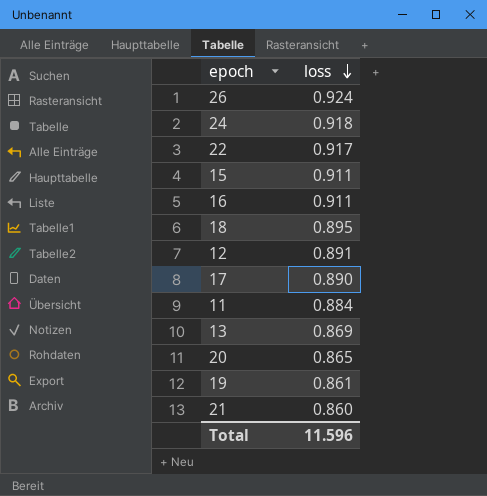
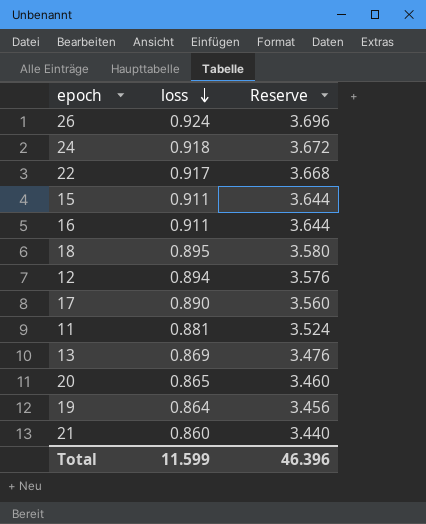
column Reserve | formula: none -> [loss] * 4
12 | loss: 0.891 -> 0.894
11 | loss: 0.884 -> 0.881
19 | loss: 0.861 -> 0.864
Total | loss: 11.596 -> 11.599

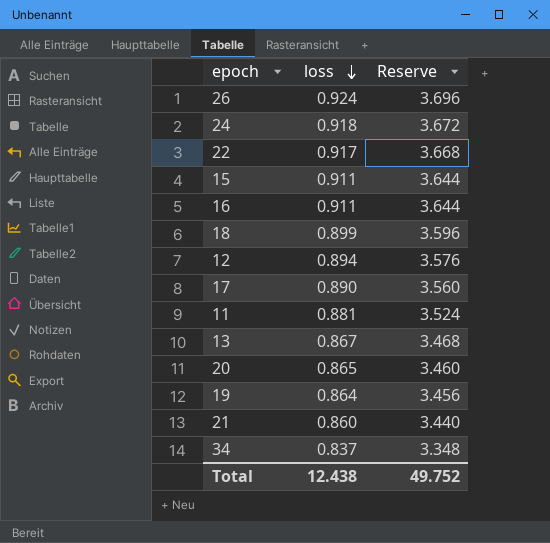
18 | loss: 0.895 -> 0.899
18 | Reserve: 3.580 -> 3.596
13 | loss: 0.869 -> 0.867
13 | Reserve: 3.476 -> 3.468
row 34: none -> 0.837 | 3.348
Total | loss: 11.599 -> 12.438
Total | Reserve: 46.396 -> 49.752

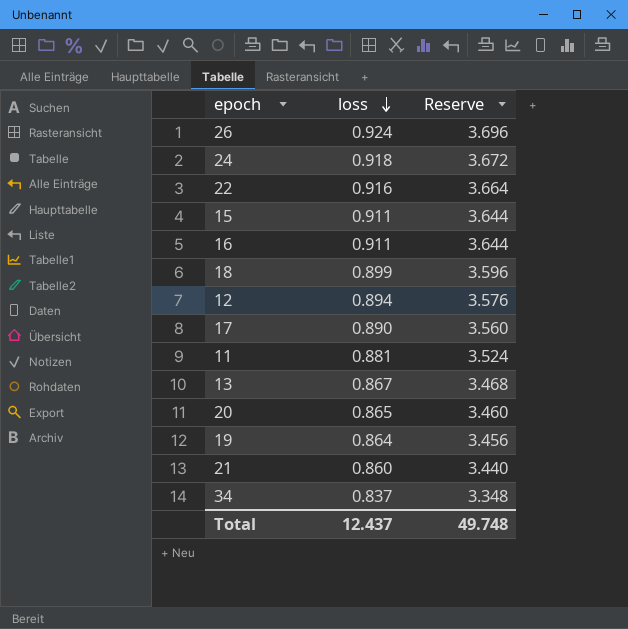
22 | loss: 0.917 -> 0.916
22 | Reserve: 3.668 -> 3.664
Total | loss: 12.438 -> 12.437
Total | Reserve: 49.752 -> 49.748

